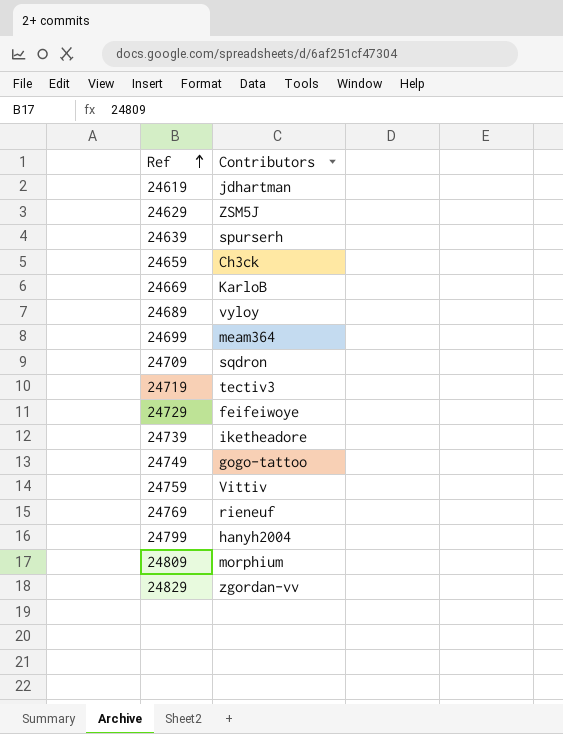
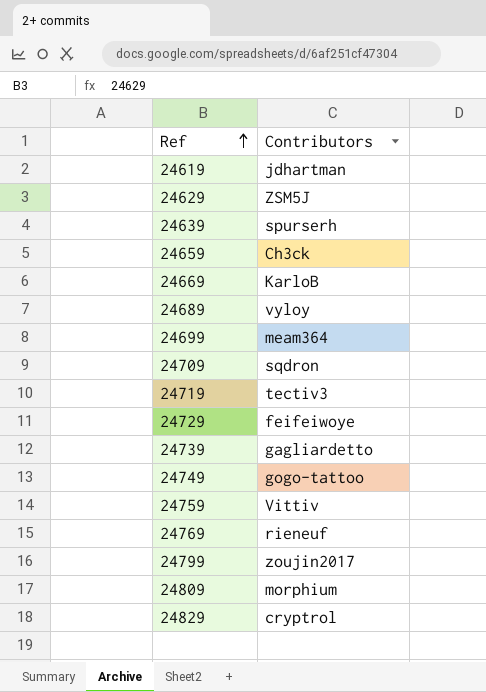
24739 | Contributors: iketheadore -> gagliardetto
24799 | Contributors: hanyh2004 -> zoujin2017
24829 | Contributors: zgordan-vv -> cryptrol

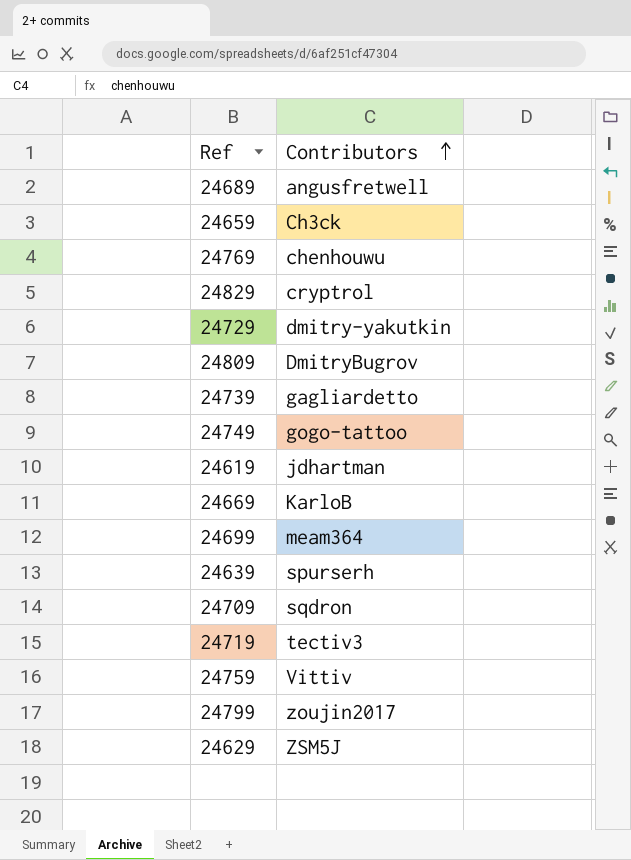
row order: Ref ascending -> Contributors ascending
24689 | Contributors: vyloy -> angusfretwell
24769 | Contributors: rieneuf -> chenhouwu
24729 | Contributors: feifeiwoye -> dmitry-yakutkin
24809 | Contributors: morphium -> DmitryBugrov

